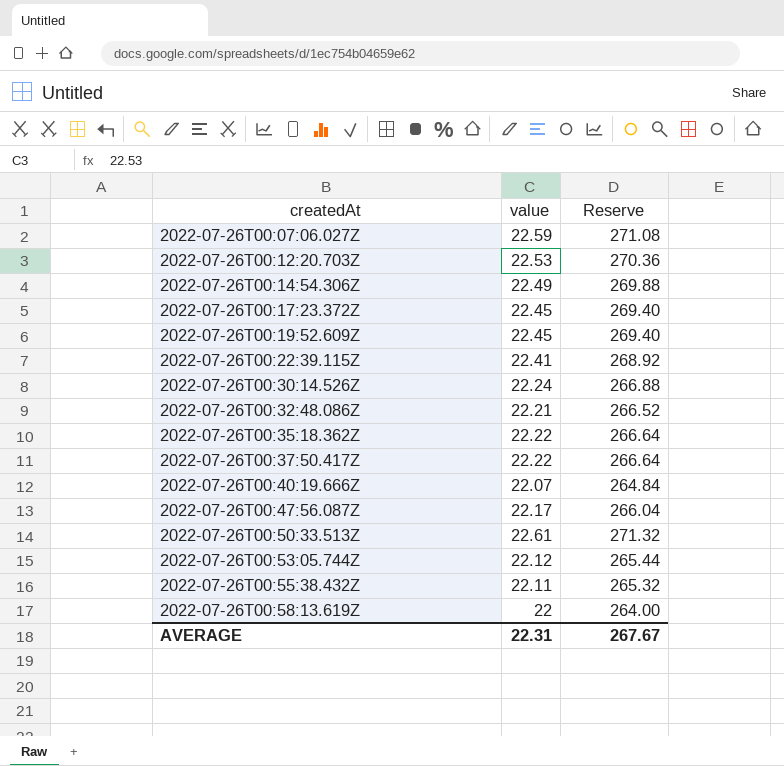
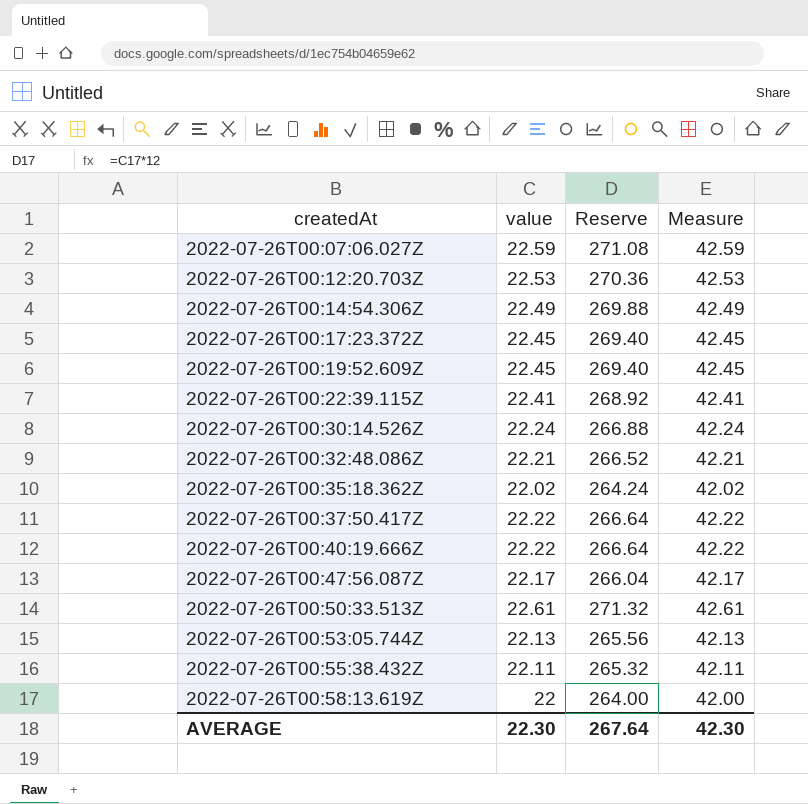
column Measure | formula: none -> [value] + 20
2022-07-26T00:35:18.362Z | value: 22.22 -> 22.02
2022-07-26T00:35:18.362Z | Reserve: 266.64 -> 264.24
2022-07-26T00:40:19.666Z | value: 22.07 -> 22.22
2022-07-26T00:40:19.666Z | Reserve: 264.84 -> 266.64
2022-07-26T00:53:05.744Z | value: 22.12 -> 22.13
2022-07-26T00:53:05.744Z | Reserve: 265.44 -> 265.56
AVERAGE | value: 22.31 -> 22.30
AVERAGE | Reserve: 267.67 -> 267.64

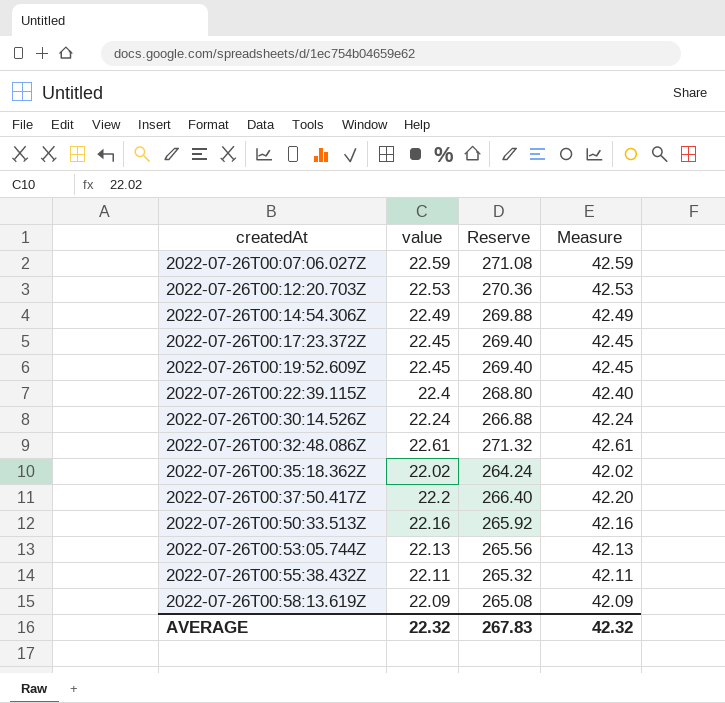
row 2022-07-26T00:40:19.666Z: 22.22 | 266.64 | 42.22 -> none
row 2022-07-26T00:47:56.087Z: 22.17 | 266.04 | 42.17 -> none
2022-07-26T00:22:39.115Z | value: 22.41 -> 22.4
2022-07-26T00:22:39.115Z | Reserve: 268.92 -> 268.80
2022-07-26T00:22:39.115Z | Measure: 42.41 -> 42.40
2022-07-26T00:32:48.086Z | value: 22.21 -> 22.61
2022-07-26T00:32:48.086Z | Reserve: 266.52 -> 271.32
2022-07-26T00:32:48.086Z | Measure: 42.21 -> 42.61
2022-07-26T00:37:50.417Z | value: 22.22 -> 22.2
2022-07-26T00:37:50.417Z | Reserve: 266.64 -> 266.40
2022-07-26T00:37:50.417Z | Measure: 42.22 -> 42.20
2022-07-26T00:50:33.513Z | value: 22.61 -> 22.16
2022-07-26T00:50:33.513Z | Reserve: 271.32 -> 265.92
2022-07-26T00:50:33.513Z | Measure: 42.61 -> 42.16
2022-07-26T00:58:13.619Z | value: 22 -> 22.09
2022-07-26T00:58:13.619Z | Reserve: 264.00 -> 265.08
2022-07-26T00:58:13.619Z | Measure: 42.00 -> 42.09
AVERAGE | value: 22.30 -> 22.32
AVERAGE | Reserve: 267.64 -> 267.83
AVERAGE | Measure: 42.30 -> 42.32

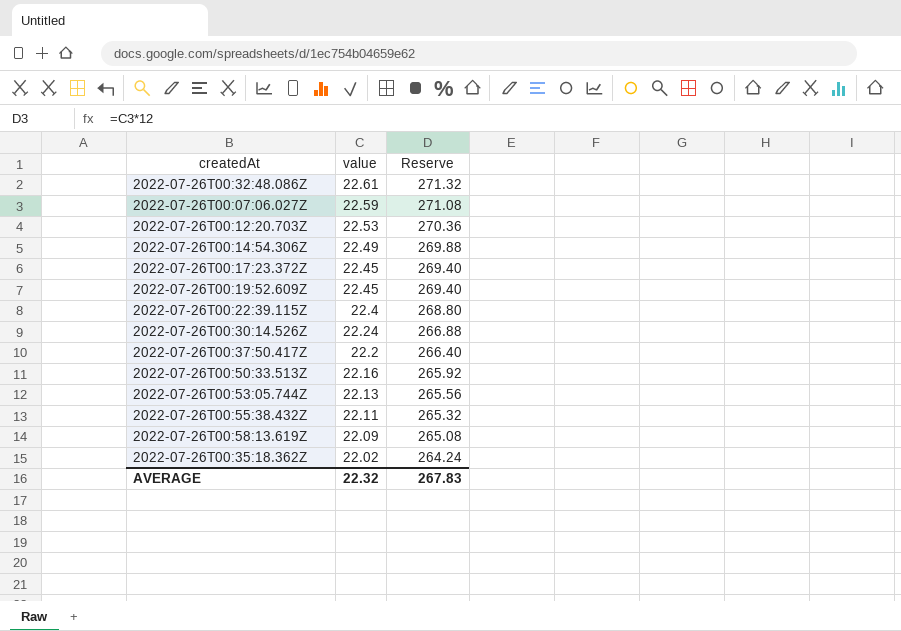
row order: createdAt ascending -> value descending
column Measure | formula: [value] + 20 -> none

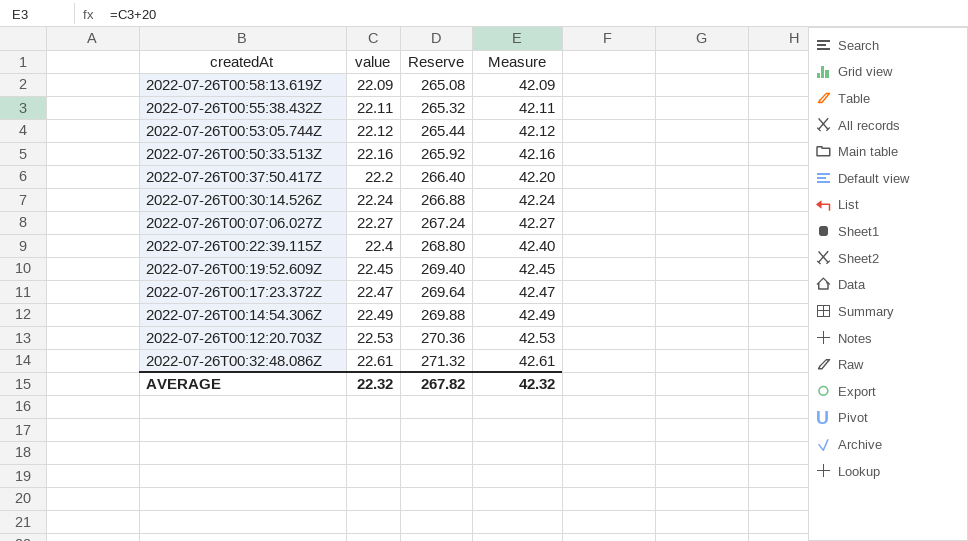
row order: value descending -> value ascending
column Measure | formula: none -> [value] + 20
row 2022-07-26T00:35:18.362Z: 22.02 | 264.24 -> none
2022-07-26T00:53:05.744Z | value: 22.13 -> 22.12
2022-07-26T00:53:05.744Z | Reserve: 265.56 -> 265.44
2022-07-26T00:07:06.027Z | value: 22.59 -> 22.27
2022-07-26T00:07:06.027Z | Reserve: 271.08 -> 267.24
2022-07-26T00:17:23.372Z | value: 22.45 -> 22.47
2022-07-26T00:17:23.372Z | Reserve: 269.40 -> 269.64
AVERAGE | Reserve: 267.83 -> 267.82

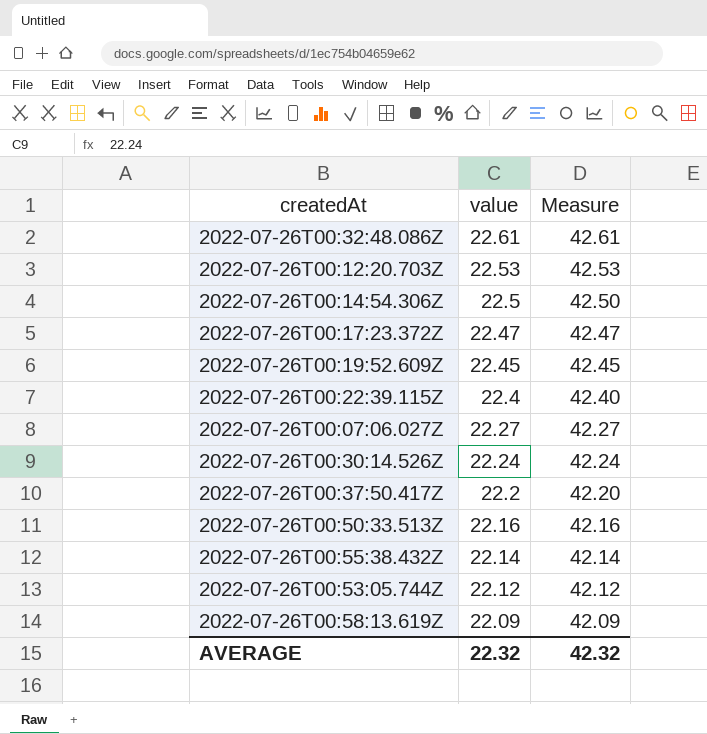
row order: value ascending -> value descending
column Reserve | formula: [value] * 12 -> none
2022-07-26T00:14:54.306Z | value: 22.49 -> 22.5
2022-07-26T00:14:54.306Z | Measure: 42.49 -> 42.50
2022-07-26T00:55:38.432Z | value: 22.11 -> 22.14
2022-07-26T00:55:38.432Z | Measure: 42.11 -> 42.14

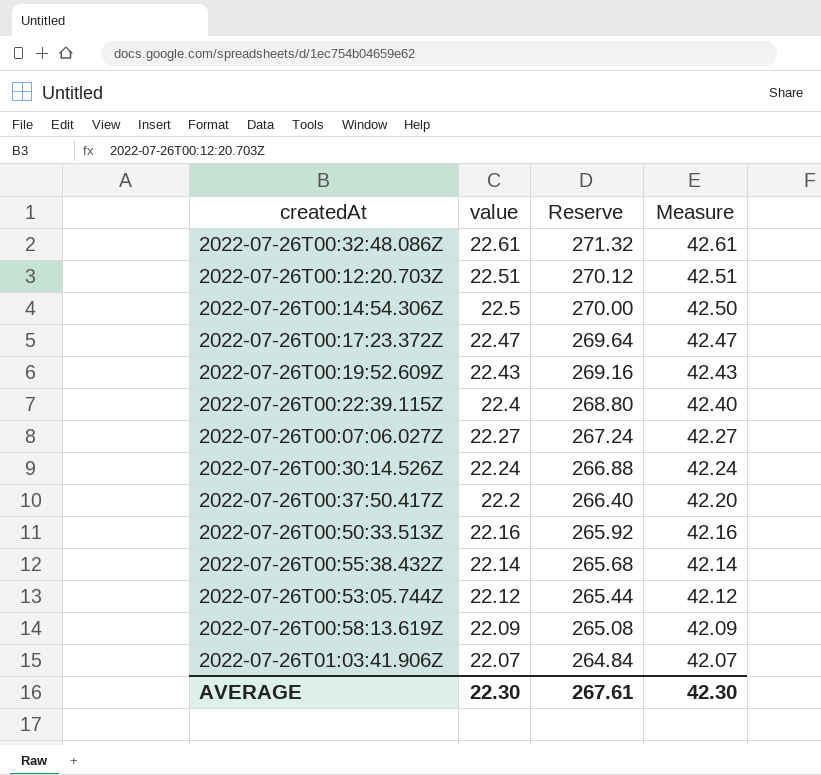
column Reserve | formula: none -> [value] * 12
2022-07-26T00:12:20.703Z | value: 22.53 -> 22.51
2022-07-26T00:12:20.703Z | Measure: 42.53 -> 42.51
2022-07-26T00:19:52.609Z | value: 22.45 -> 22.43
2022-07-26T00:19:52.609Z | Measure: 42.45 -> 42.43
row 2022-07-26T01:03:41.906Z: none -> 22.07 | 264.84 | 42.07
AVERAGE | value: 22.32 -> 22.30
AVERAGE | Measure: 42.32 -> 42.30

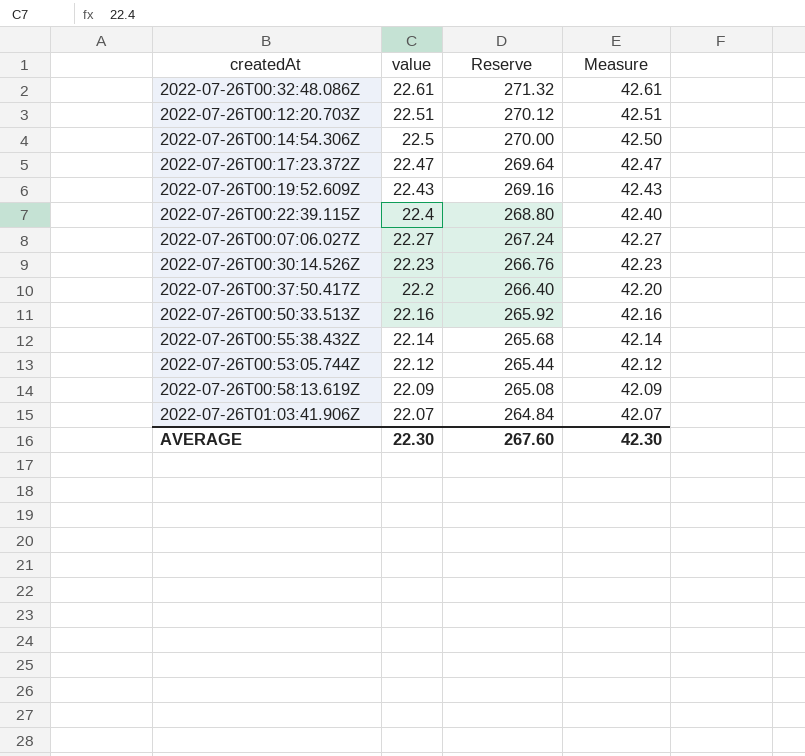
2022-07-26T00:30:14.526Z | value: 22.24 -> 22.23
2022-07-26T00:30:14.526Z | Reserve: 266.88 -> 266.76
2022-07-26T00:30:14.526Z | Measure: 42.24 -> 42.23
AVERAGE | Reserve: 267.61 -> 267.60

